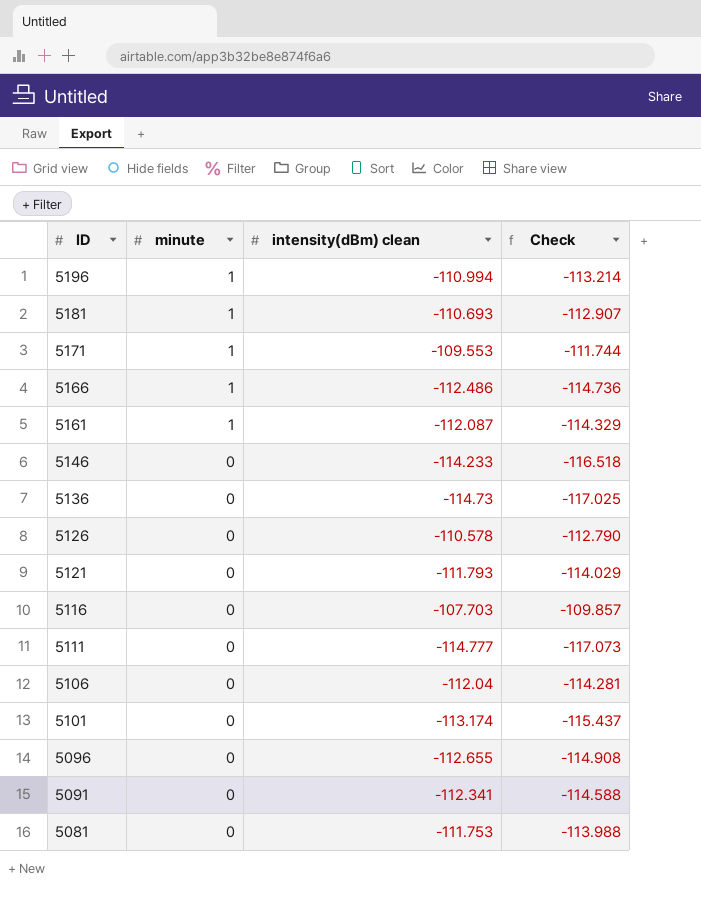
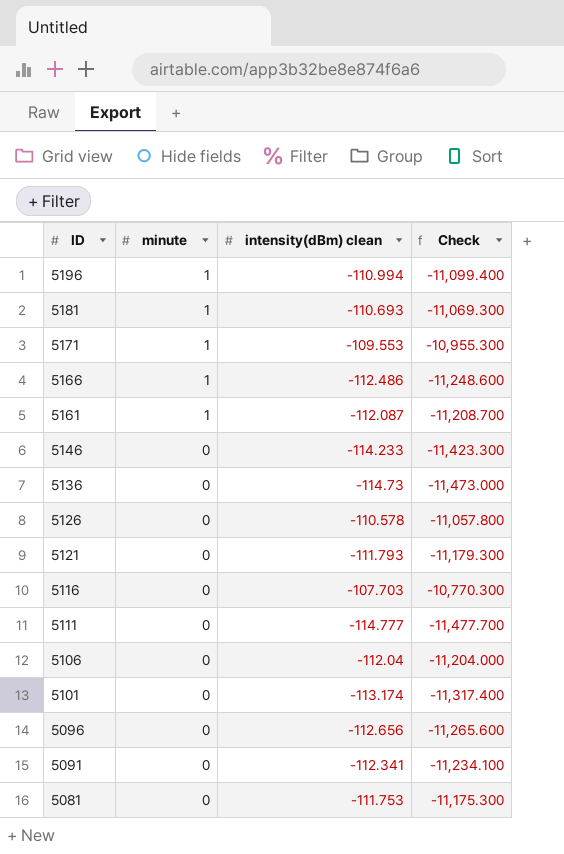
column Check | formula: [intensity(dBm) clean] * 1.02 -> [intensity(dBm) clean] * 100
5096 | intensity(dBm) clean: -112.655 -> -112.656

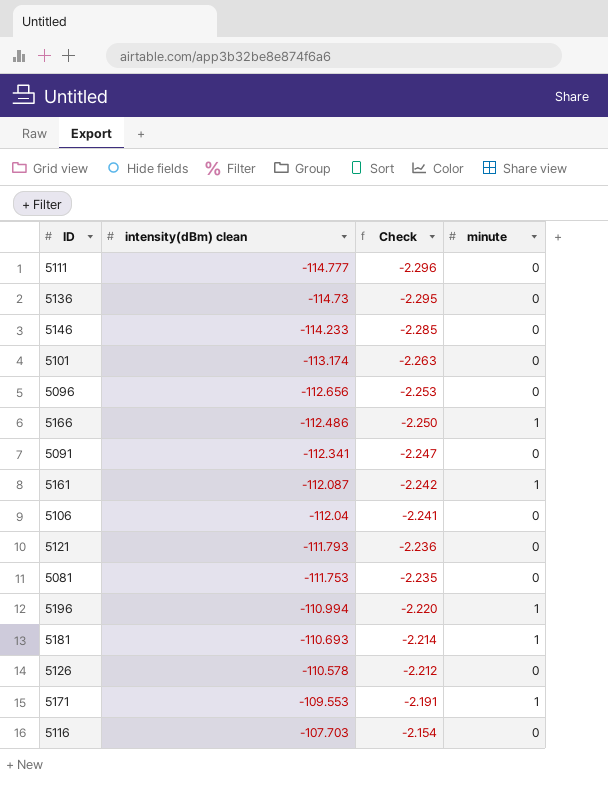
row order: ID descending -> intensity(dBm) clean ascending
column Check | formula: [intensity(dBm) clean] * 100 -> [intensity(dBm) clean] * 0.02
column minute | position: 2 -> 4

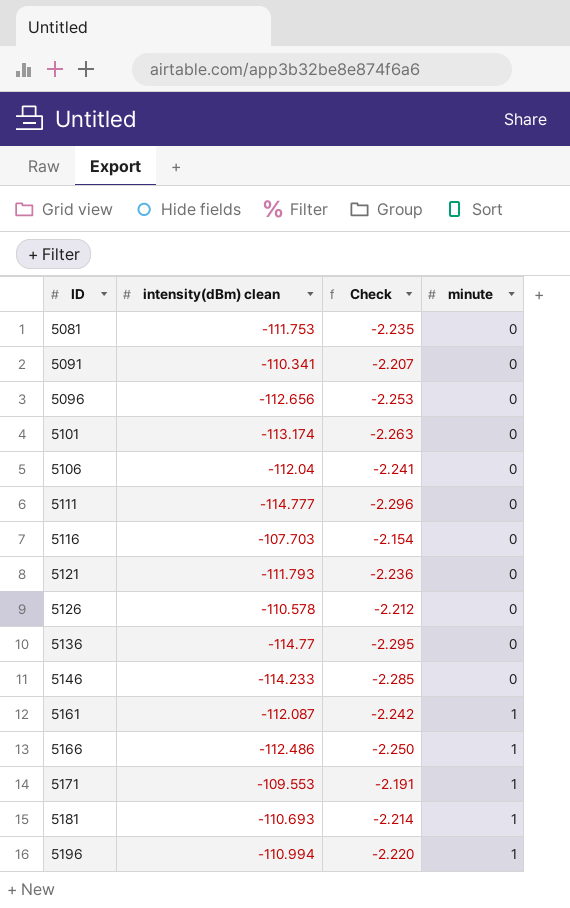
row order: intensity(dBm) clean ascending -> ID ascending
5091 | intensity(dBm) clean: -112.341 -> -110.341
5091 | Check: -2.247 -> -2.207
5136 | intensity(dBm) clean: -114.73 -> -114.77

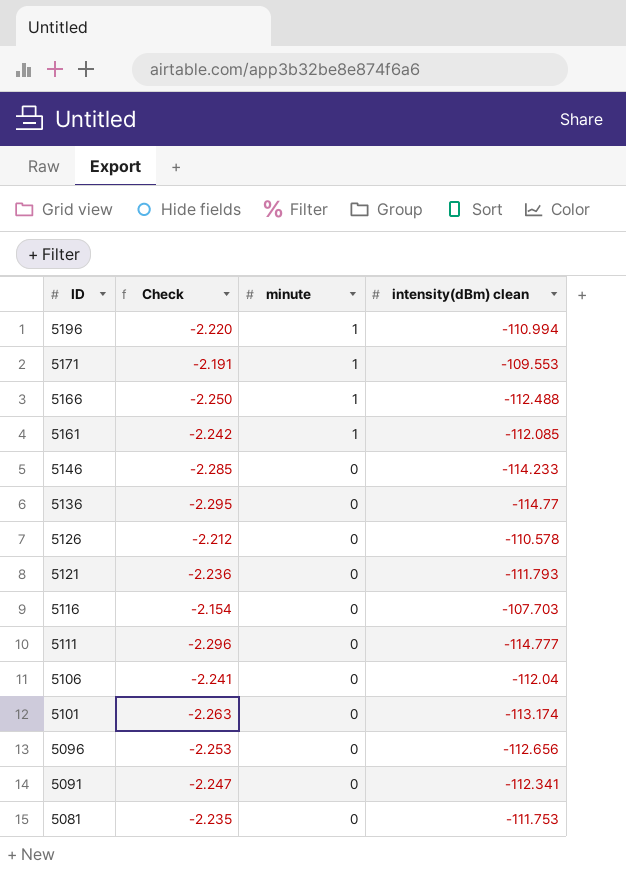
row order: ID ascending -> ID descending
column intensity(dBm) clean | position: 2 -> 4
row 5181: -110.693 | -2.214 | 1 -> none
5166 | intensity(dBm) clean: -112.486 -> -112.488
5161 | intensity(dBm) clean: -112.087 -> -112.085
5091 | Check: -2.207 -> -2.247
5091 | intensity(dBm) clean: -110.341 -> -112.341

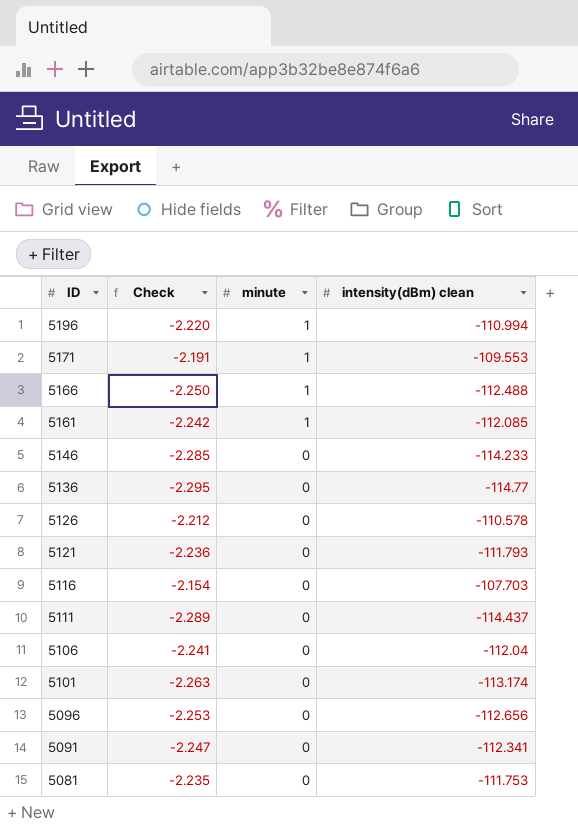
5111 | Check: -2.296 -> -2.289
5111 | intensity(dBm) clean: -114.777 -> -114.437

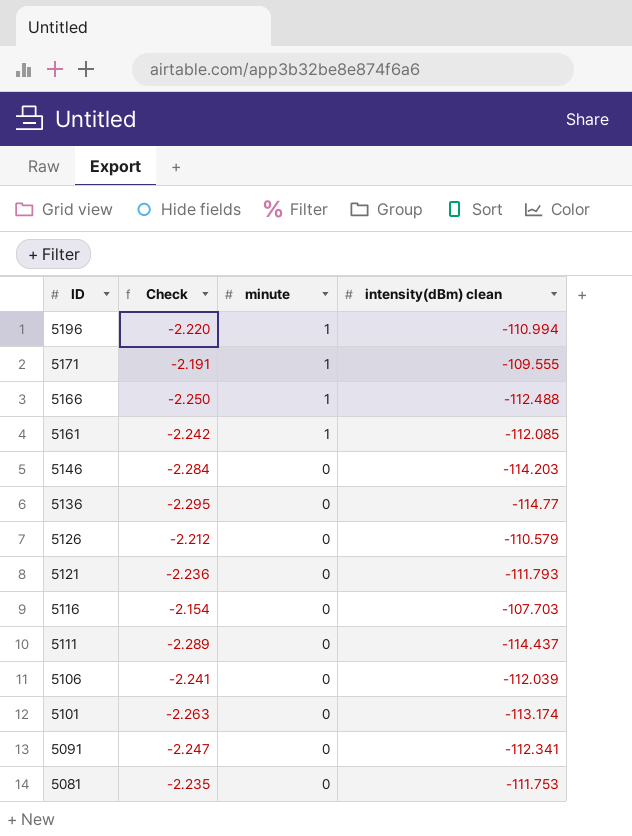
row 5096: -2.253 | 0 | -112.656 -> none
5171 | intensity(dBm) clean: -109.553 -> -109.555
5146 | Check: -2.285 -> -2.284
5146 | intensity(dBm) clean: -114.233 -> -114.203
5126 | intensity(dBm) clean: -110.578 -> -110.579
5106 | intensity(dBm) clean: -112.04 -> -112.039

